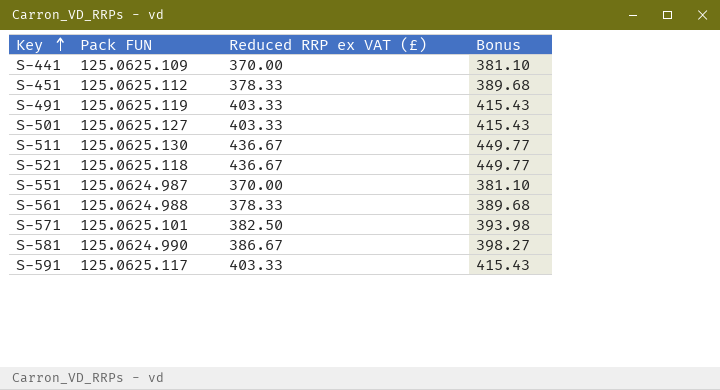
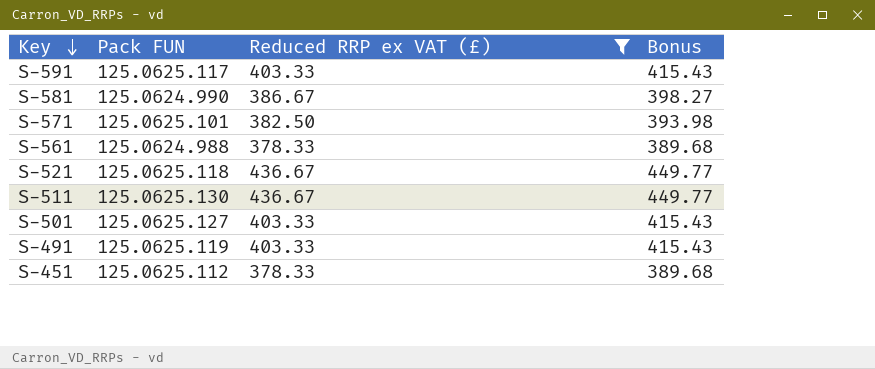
filter: none -> Reduced RRP ex VAT (£) != 370.00
row order: Key ascending -> Key descending

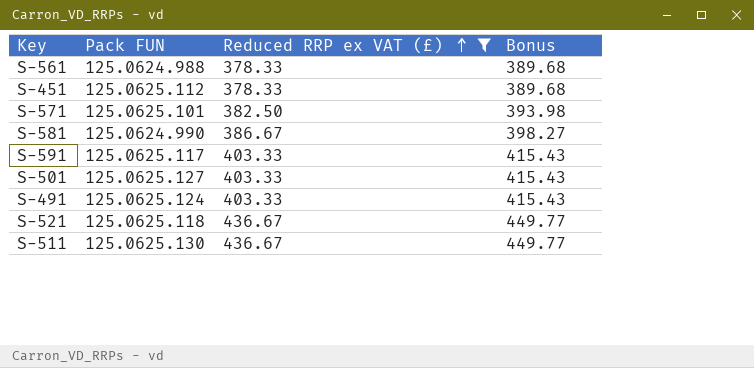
row order: Key descending -> Reduced RRP ex VAT (£) ascending
S-491 | Pack FUN: 125.0625.119 -> 125.0625.124

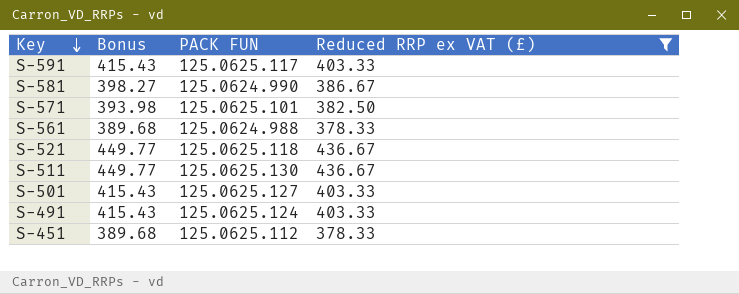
row order: Reduced RRP ex VAT (£) ascending -> Key descending
column Bonus | position: 4 -> 2
column name: Pack FUN -> PACK FUN

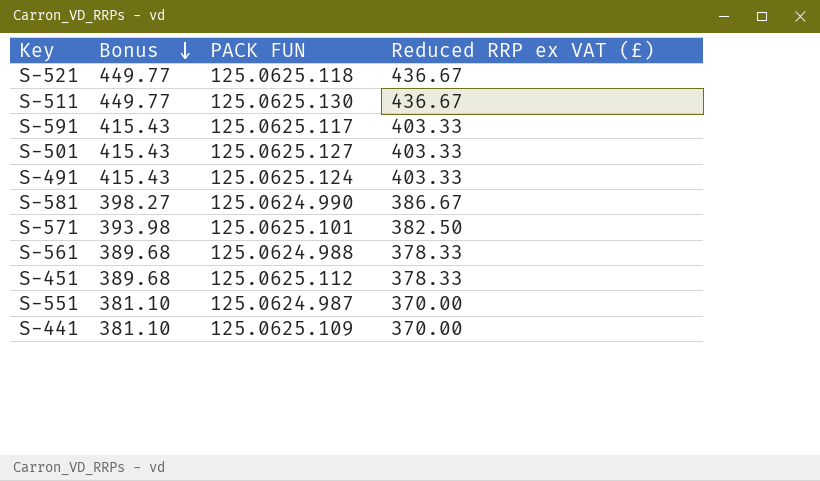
filter: Reduced RRP ex VAT (£) != 370.00 -> none
row order: Key descending -> Bonus descending

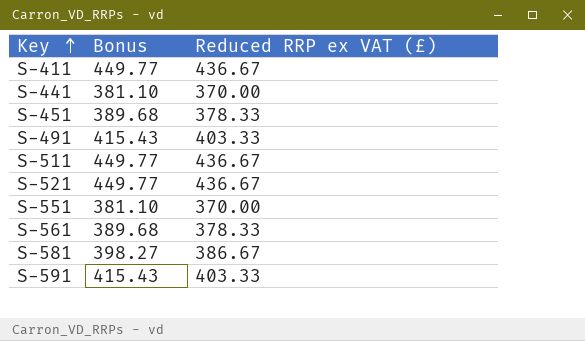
row order: Bonus descending -> Key ascending
column PACK FUN | position: 3 -> none
row S-501: 415.43 | 125.0625.127 | 403.33 -> none
row S-571: 393.98 | 125.0625.101 | 382.50 -> none
row S-411: none -> 449.77 | 436.67

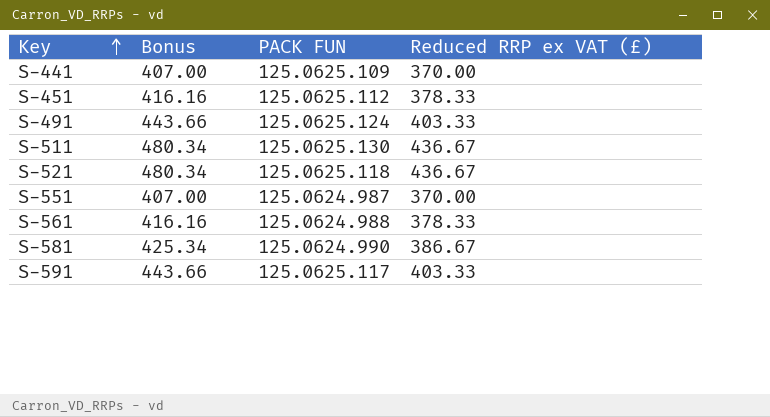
column Bonus | formula: [Reduced RRP ex VAT (£)] * 1.03 -> [Reduced RRP ex VAT (£)] * 1.1
column PACK FUN | position: none -> 3
row S-411: 449.77 | 436.67 -> none

